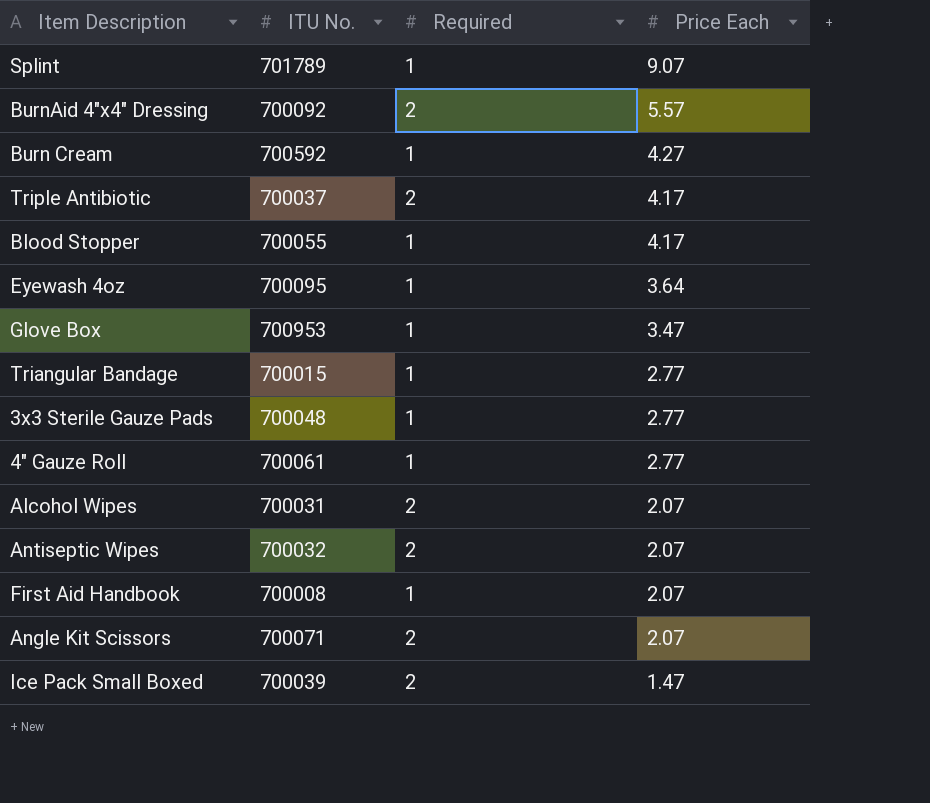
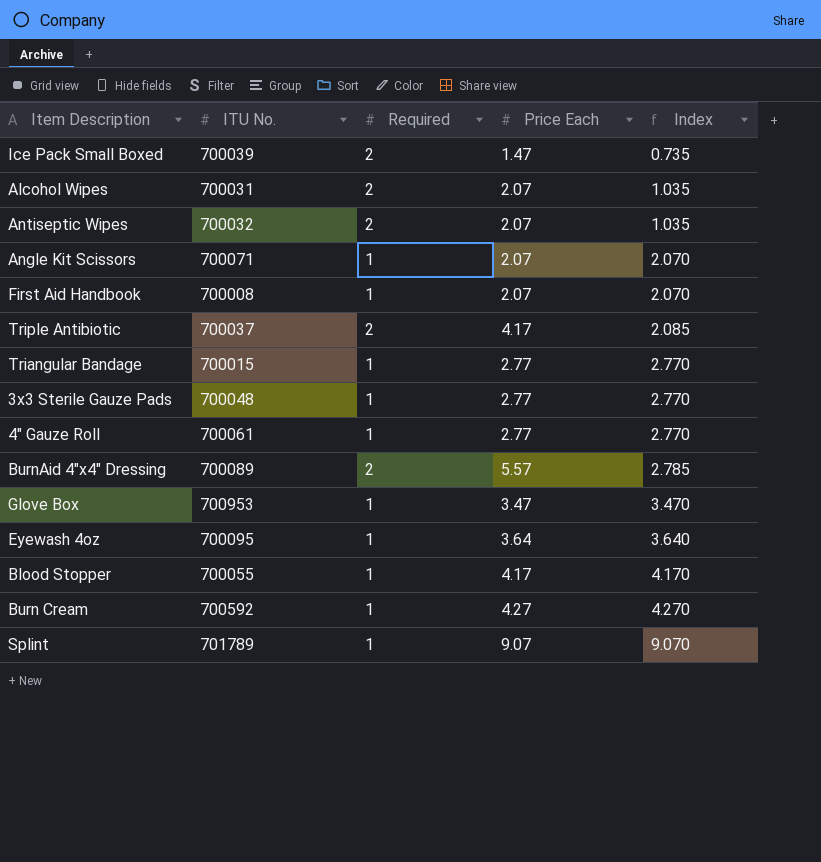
row order: Price Each descending -> Index ascending
column Index | formula: none -> [Price Each] / [Required]
Angle Kit Scissors | Required: 2 -> 1
BurnAid 4"x4" Dressing | ITU No.: 700092 -> 700089

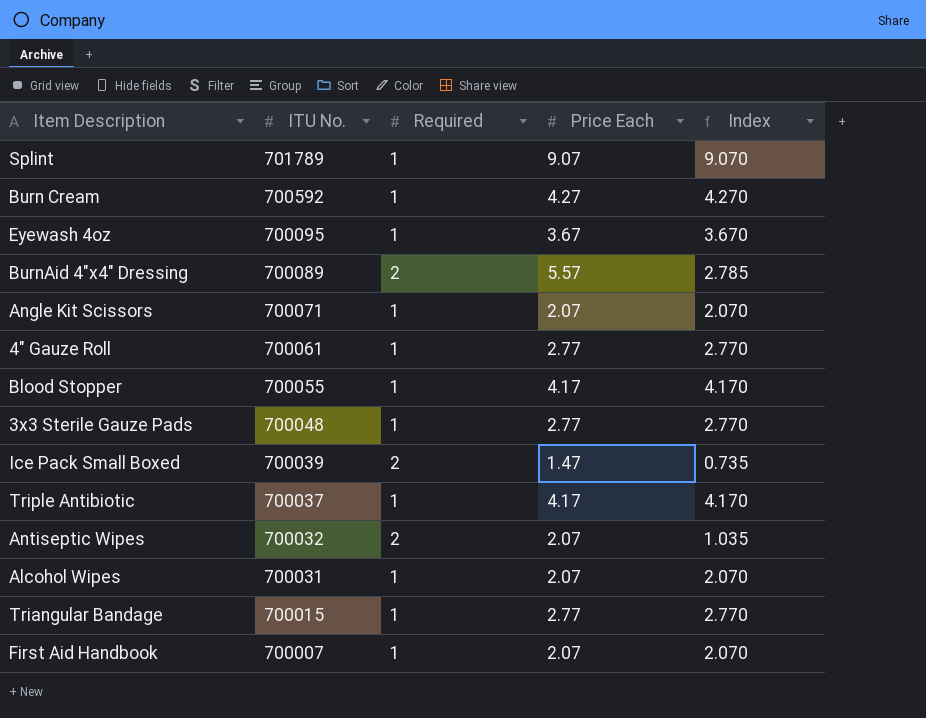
row order: Index ascending -> ITU No. descending
row Glove Box: 700953 | 1 | 3.47 | 3.470 -> none
Eyewash 4oz | Price Each: 3.64 -> 3.67
Eyewash 4oz | Index: 3.640 -> 3.670
Triple Antibiotic | Required: 2 -> 1
Triple Antibiotic | Index: 2.085 -> 4.170
Alcohol Wipes | Required: 2 -> 1
Alcohol Wipes | Index: 1.035 -> 2.070
First Aid Handbook | ITU No.: 700008 -> 700007

